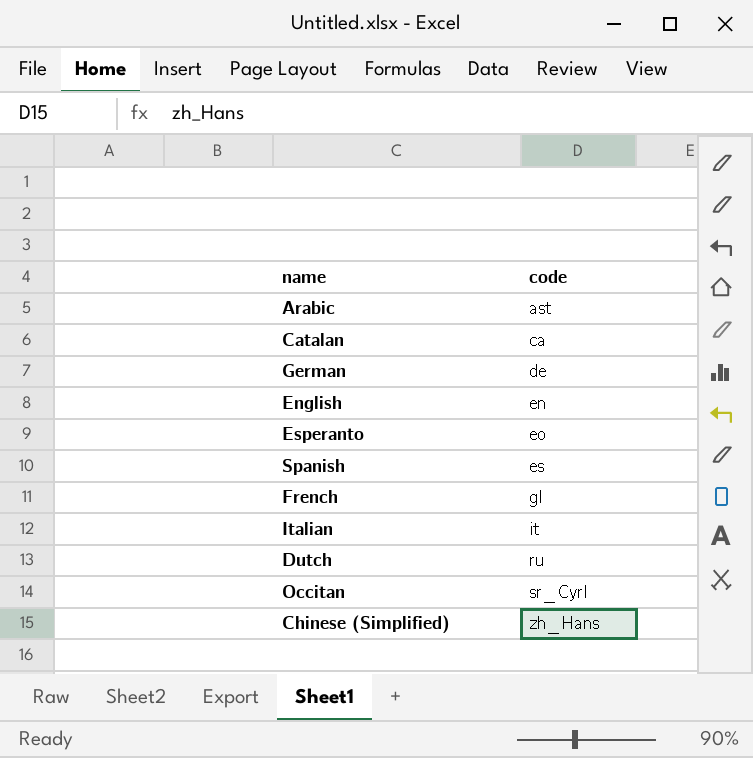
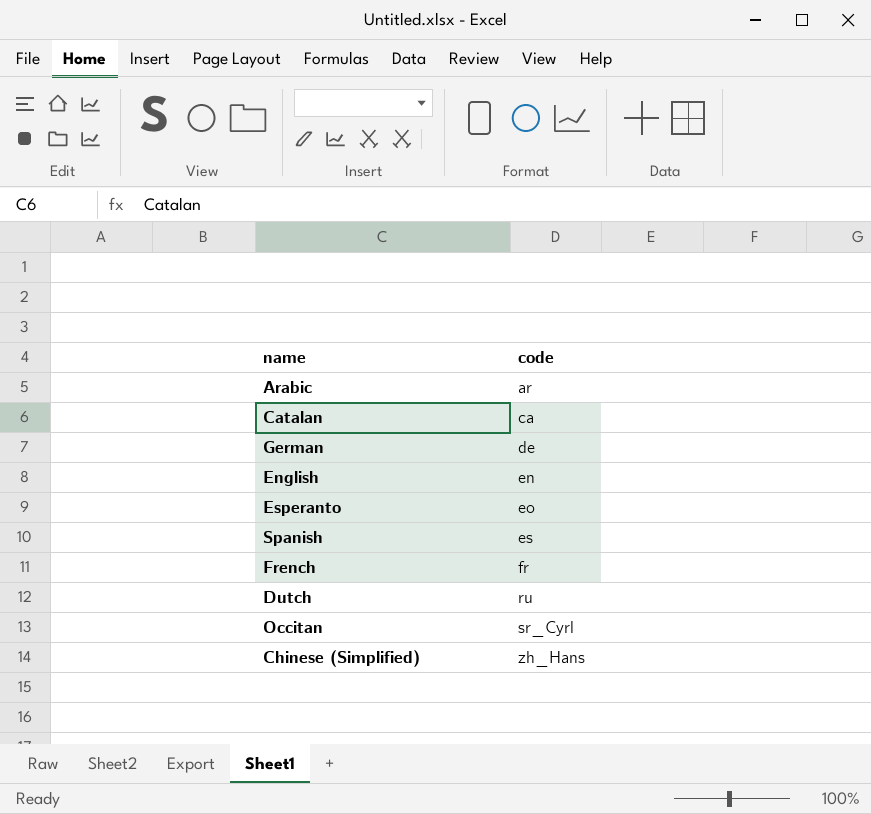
row Italian: it -> none
Arabic | code: ast -> ar
French | code: gl -> fr

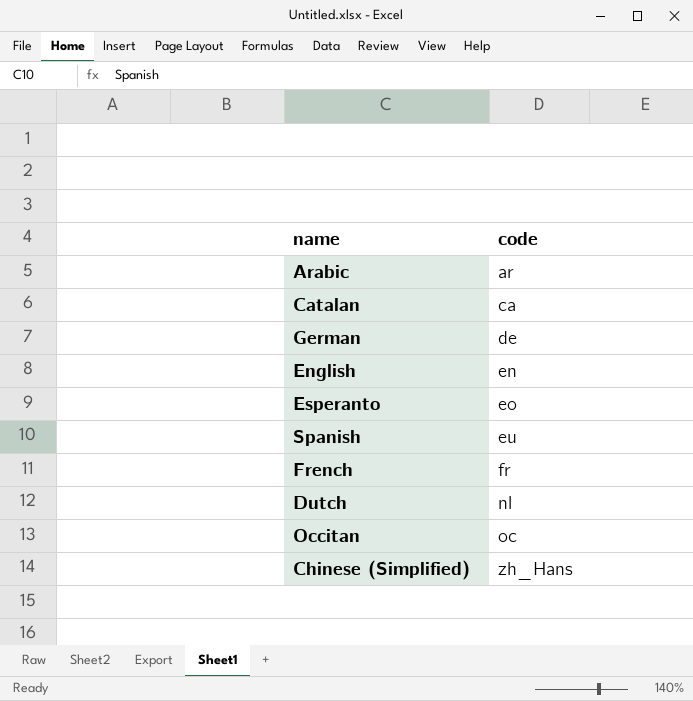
Spanish | code: es -> eu
Dutch | code: ru -> nl
Occitan | code: sr_Cyrl -> oc

